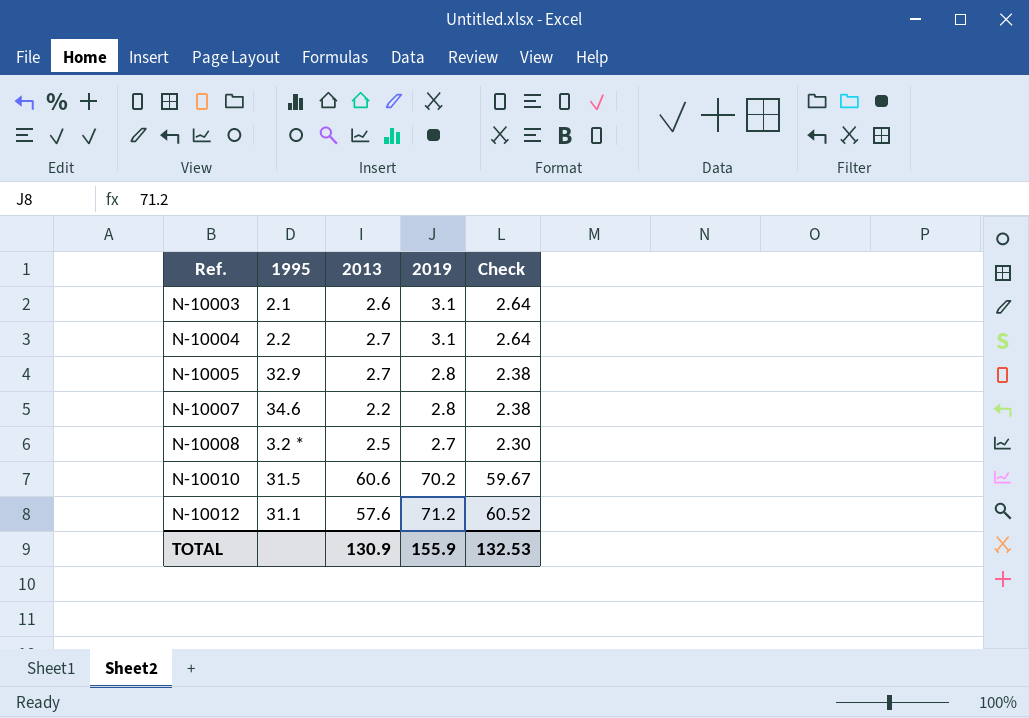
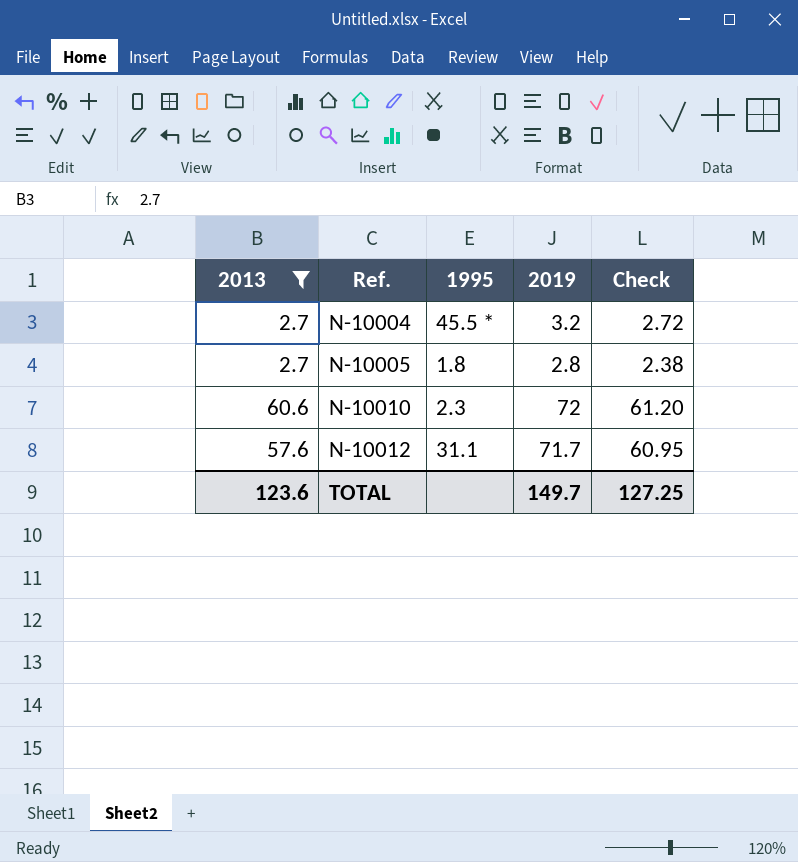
filter: none -> 2013 >= 2.7
column 2013 | position: 3 -> 1
N-10004 | 1995: 2.2 -> 45.5 *
N-10004 | 2019: 3.1 -> 3.2
N-10004 | Check: 2.64 -> 2.72
N-10005 | 1995: 32.9 -> 1.8
N-10010 | 1995: 31.5 -> 2.3
N-10010 | 2019: 70.2 -> 72
N-10010 | Check: 59.67 -> 61.20
N-10012 | 2019: 71.2 -> 71.7
N-10012 | Check: 60.52 -> 60.95
TOTAL | 2013: 130.9 -> 123.6
TOTAL | 2019: 155.9 -> 149.7
TOTAL | Check: 132.53 -> 127.25

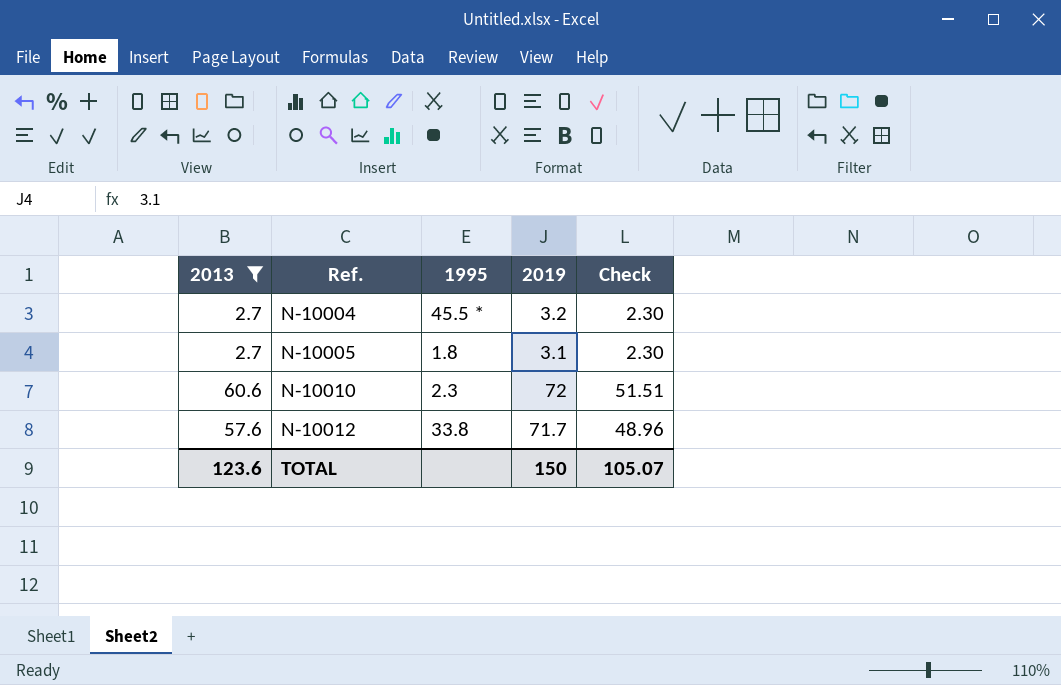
column Check | formula: [2019] * 0.85 -> [2013] * 0.85
N-10005 | 2019: 2.8 -> 3.1
N-10012 | 1995: 31.1 -> 33.8
TOTAL | 2019: 149.7 -> 150
TOTAL | Check: 127.25 -> 105.07

